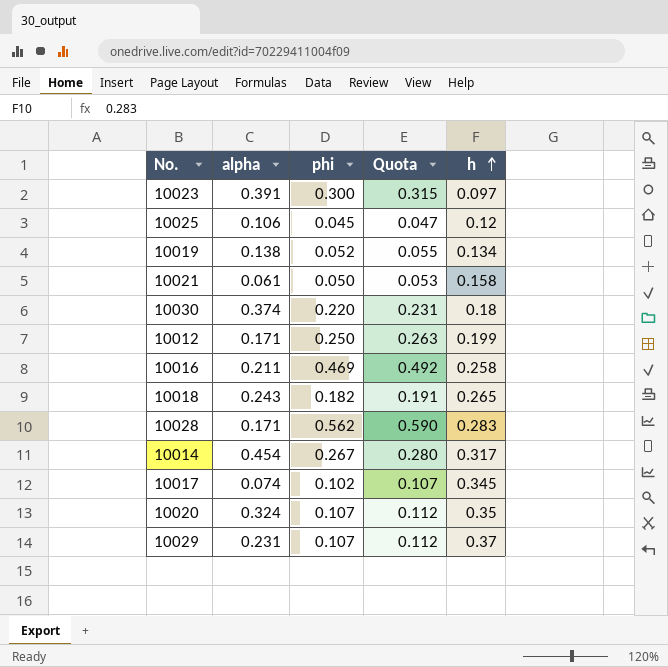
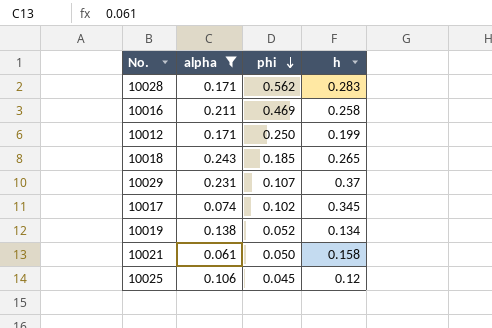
filter: none -> alpha <= 0.243
row order: h ascending -> phi descending
column Quota | formula: [phi] * 1.05 -> none
10018 | phi: 0.182 -> 0.185

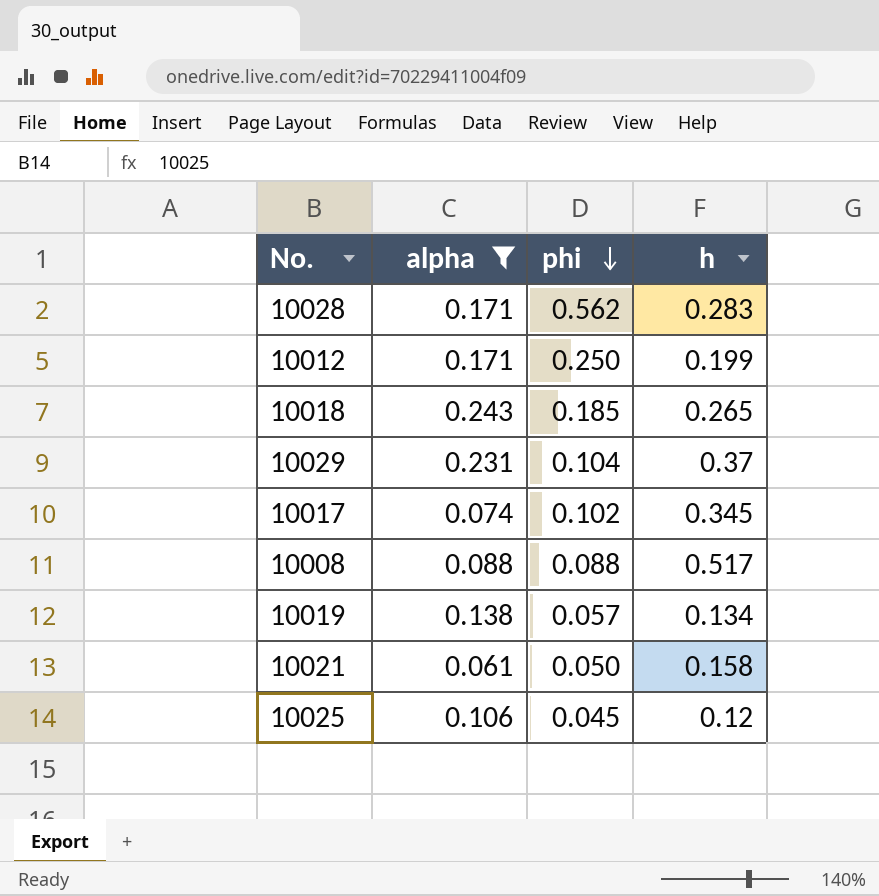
row 10016: 0.211 | 0.469 | 0.258 -> none
10029 | phi: 0.107 -> 0.104
row 10008: none -> 0.088 | 0.088 | 0.517
10019 | phi: 0.052 -> 0.057

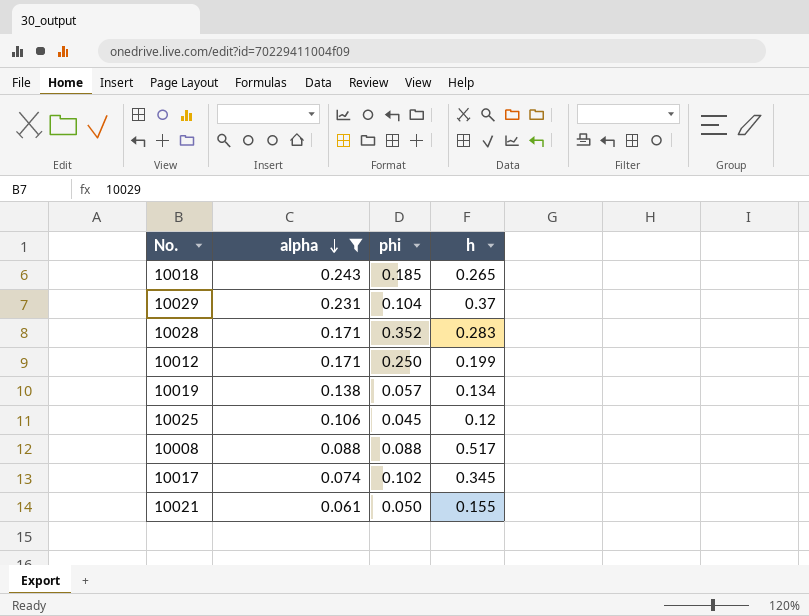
row order: phi descending -> alpha descending
10028 | phi: 0.562 -> 0.352
10021 | h: 0.158 -> 0.155

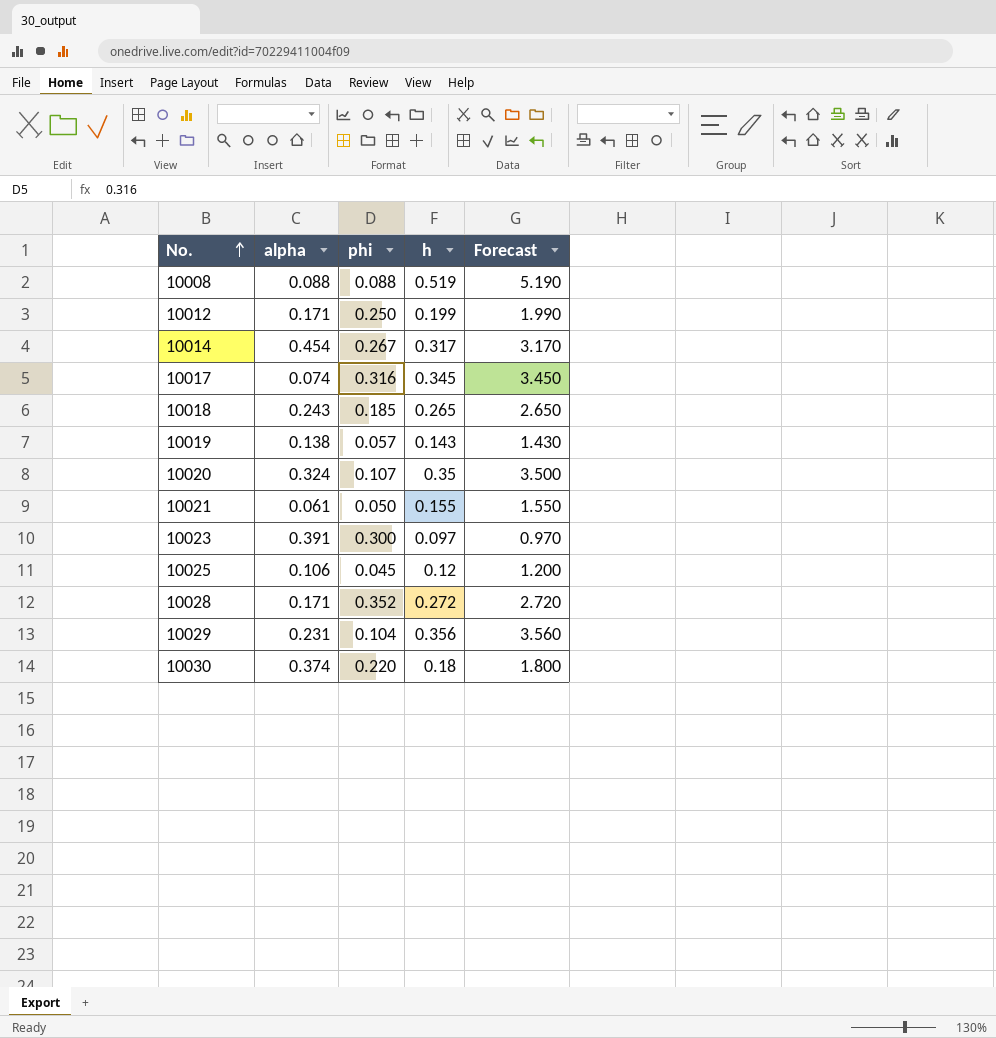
filter: alpha <= 0.243 -> none
row order: alpha descending -> No. ascending
column Forecast | formula: none -> [h] * 10
10008 | h: 0.517 -> 0.519
10017 | phi: 0.102 -> 0.316
10019 | h: 0.134 -> 0.143
10028 | h: 0.283 -> 0.272
10029 | h: 0.37 -> 0.356

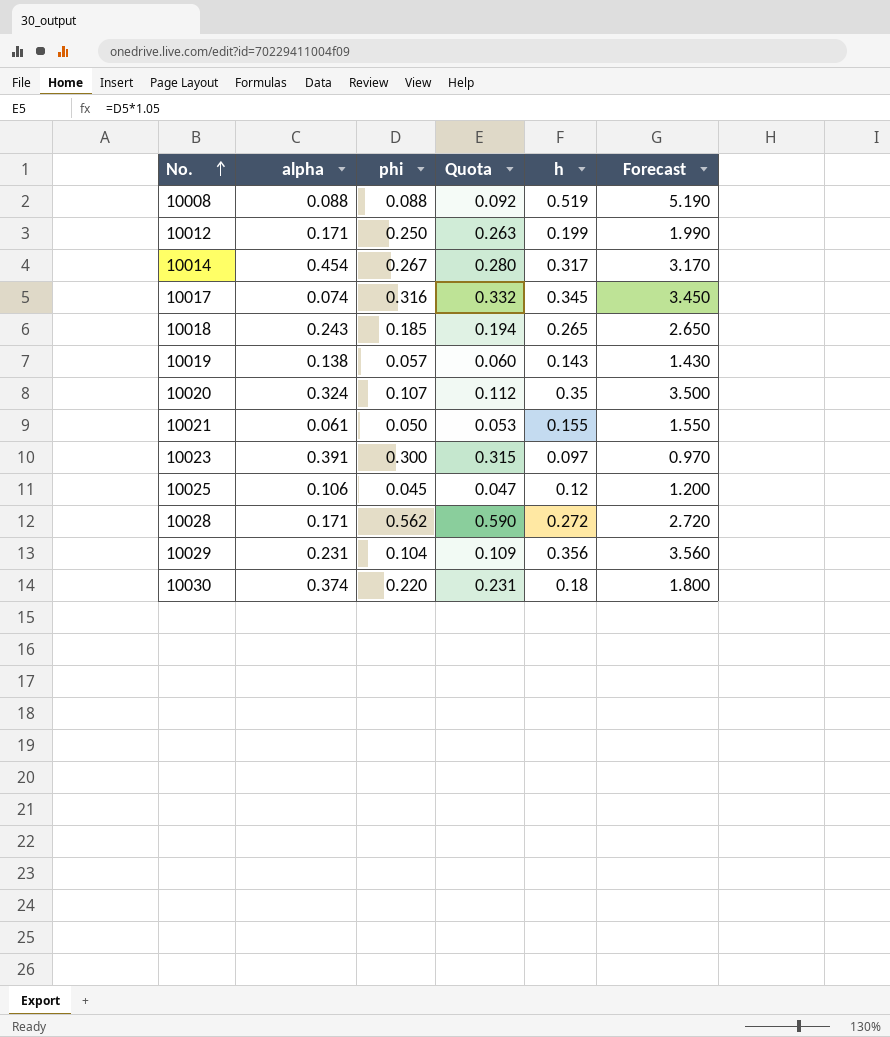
column Quota | formula: none -> [phi] * 1.05
10028 | phi: 0.352 -> 0.562

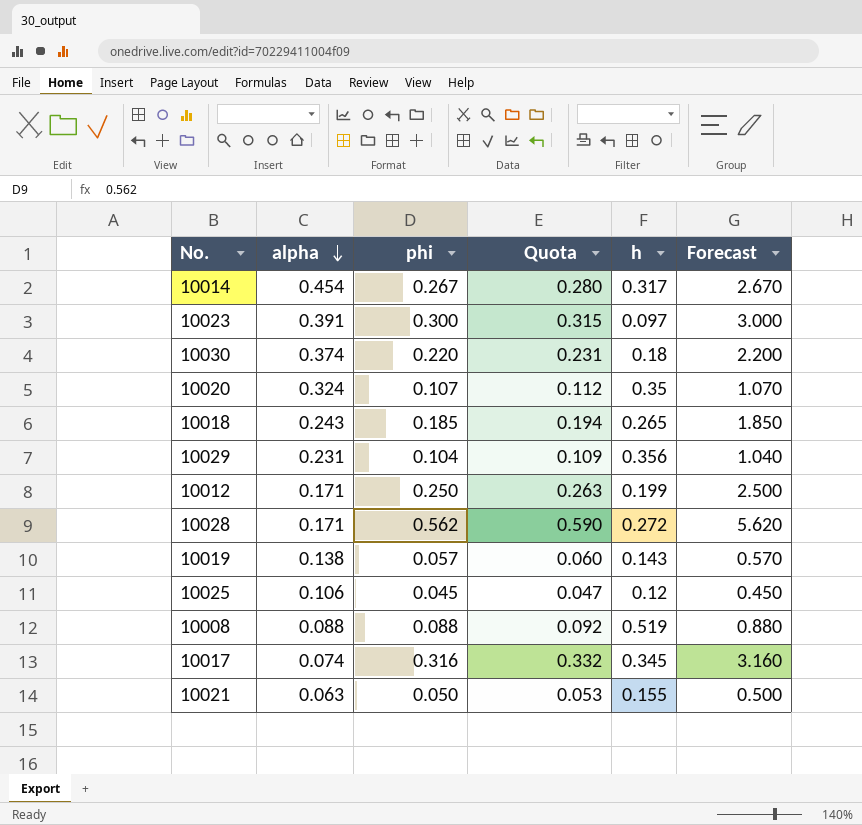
row order: No. ascending -> alpha descending
column Forecast | formula: [h] * 10 -> [phi] * 10
10021 | alpha: 0.061 -> 0.063

